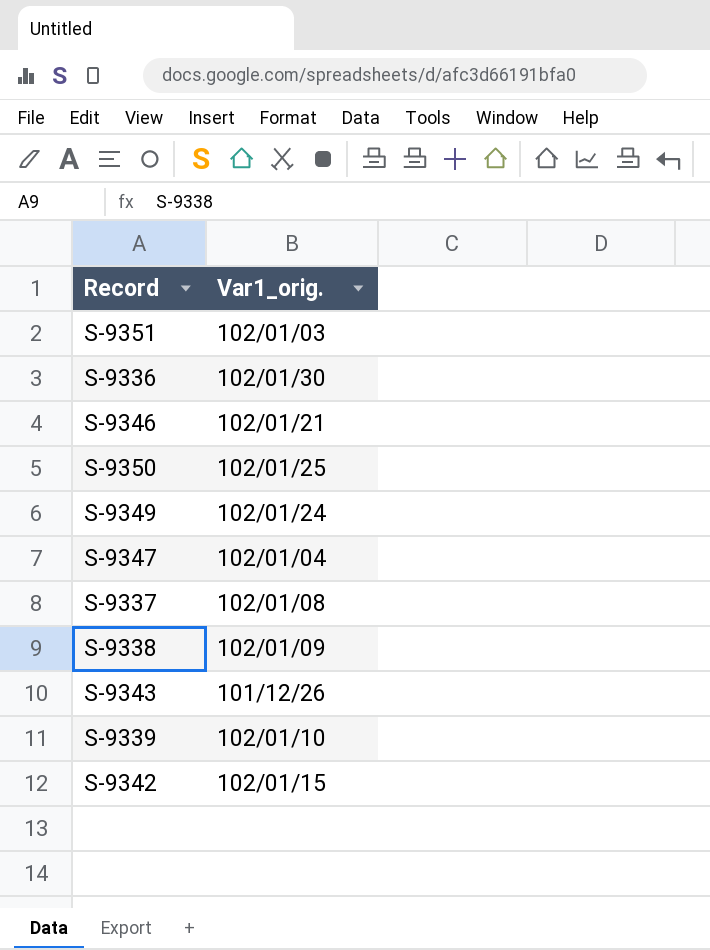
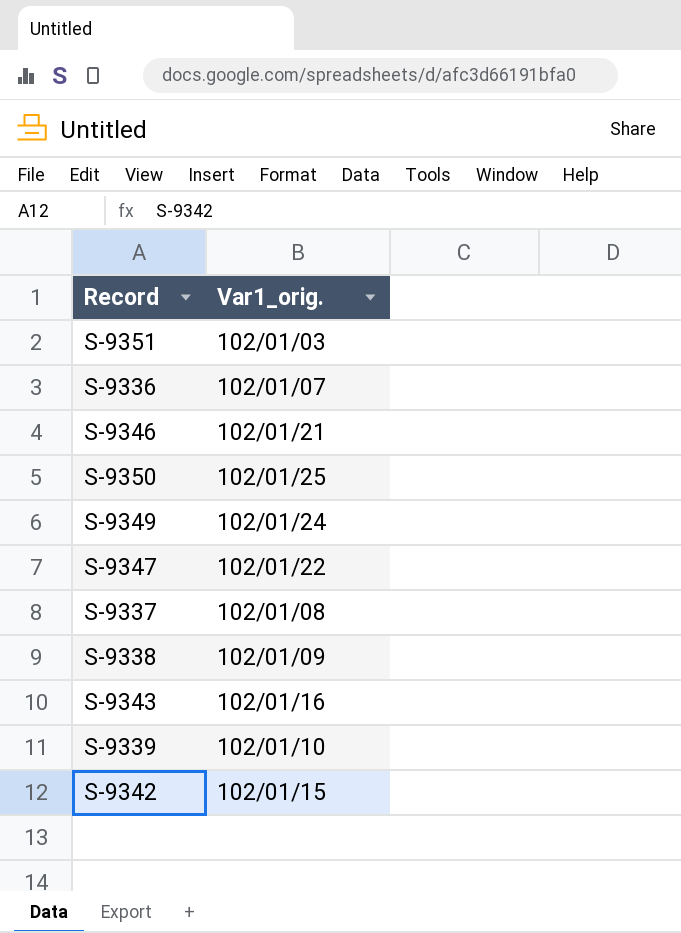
S-9336 | Var1_orig.: 102/01/30 -> 102/01/07
S-9347 | Var1_orig.: 102/01/04 -> 102/01/22
S-9343 | Var1_orig.: 101/12/26 -> 102/01/16

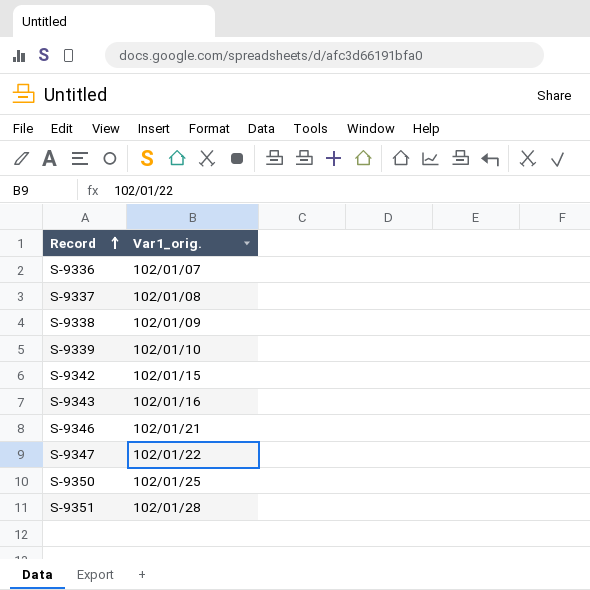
row order: none -> Record ascending
row S-9349: 102/01/24 -> none
S-9351 | Var1_orig.: 102/01/03 -> 102/01/28

